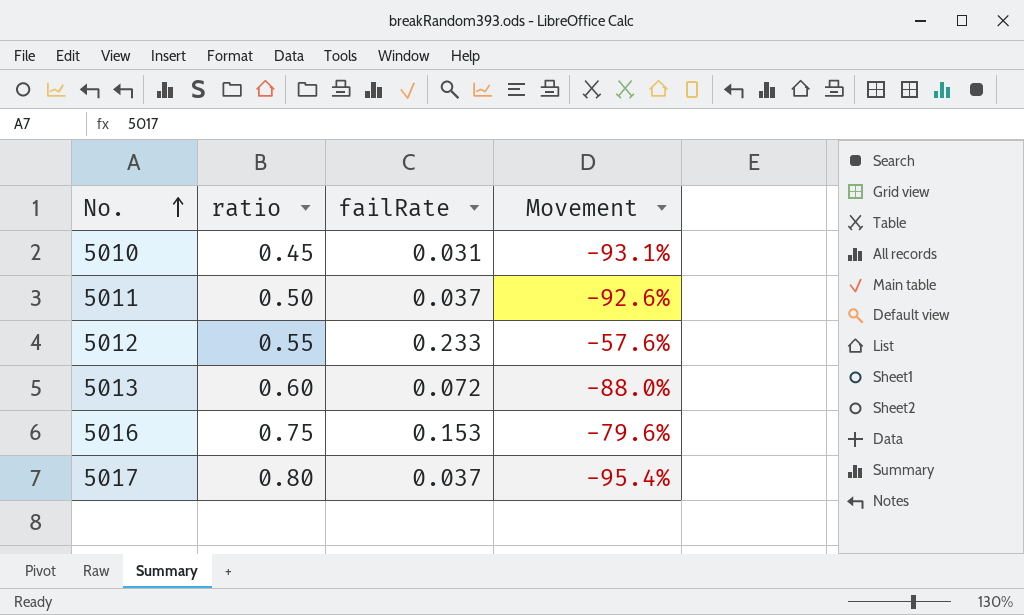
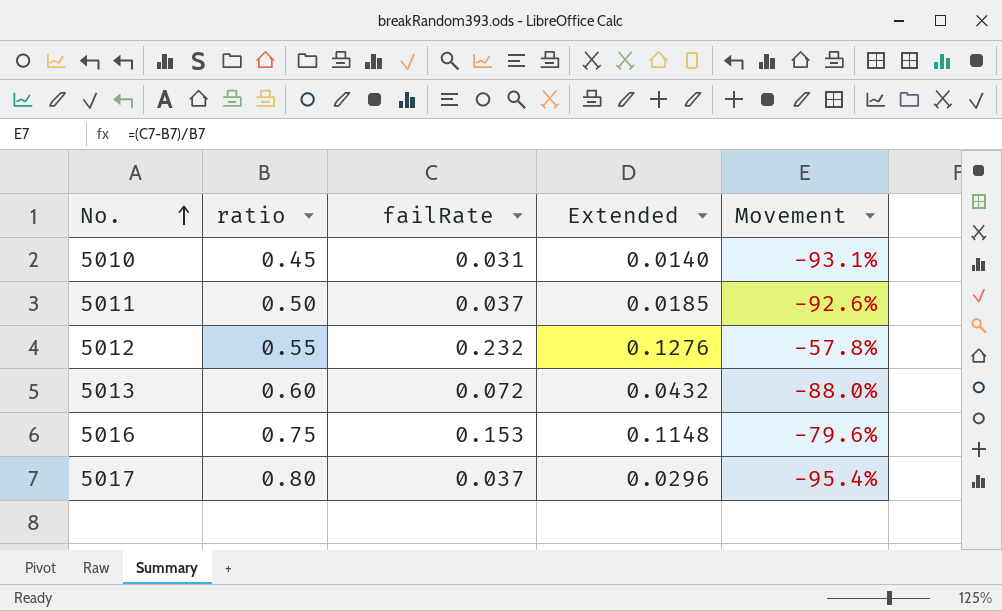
column Extended | formula: none -> [ratio] * [failRate]
5012 | failRate: 0.233 -> 0.232
5012 | Movement: -57.6% -> -57.8%

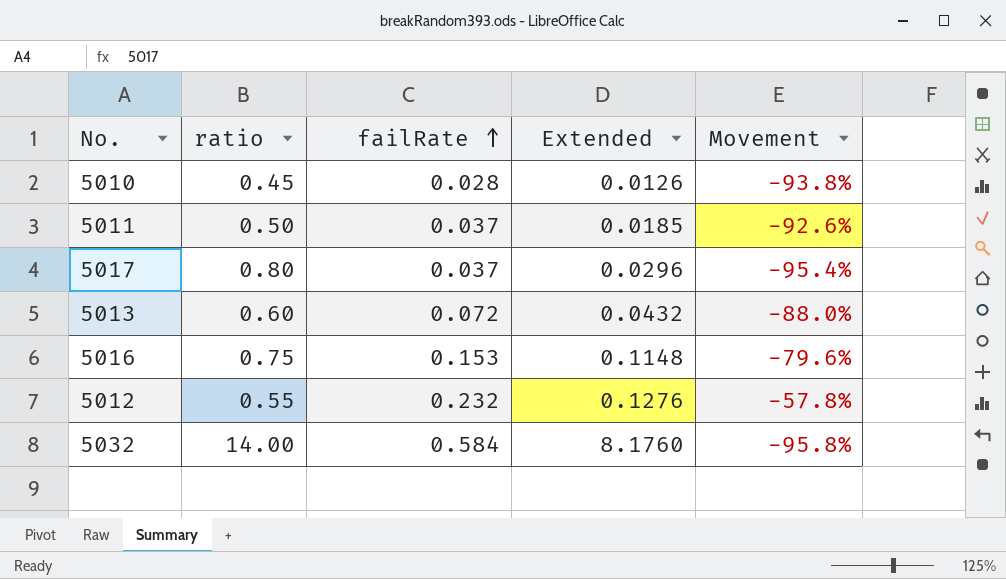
row order: No. ascending -> failRate ascending
5010 | failRate: 0.031 -> 0.028
5010 | Extended: 0.0140 -> 0.0126
5010 | Movement: -93.1% -> -93.8%
row 5032: none -> 14.00 | 0.584 | 8.1760 | -95.8%

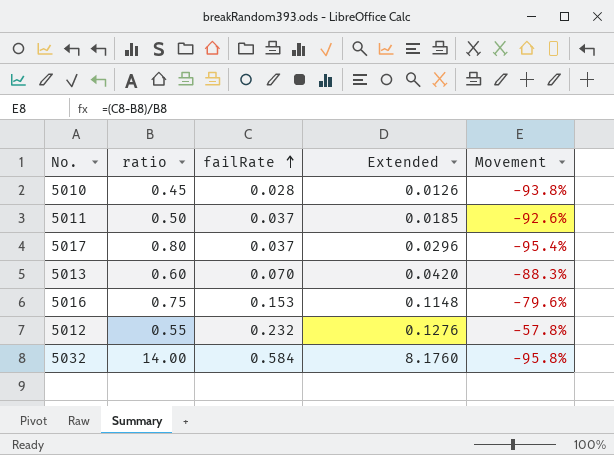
5013 | failRate: 0.072 -> 0.070
5013 | Extended: 0.0432 -> 0.0420
5013 | Movement: -88.0% -> -88.3%

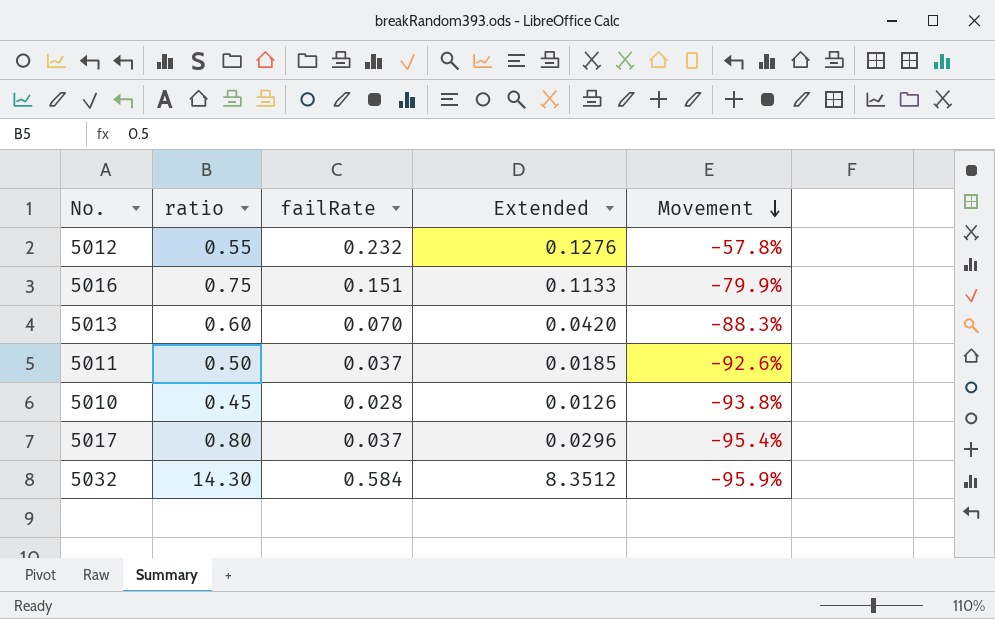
row order: failRate ascending -> Movement descending
5016 | failRate: 0.153 -> 0.151
5016 | Extended: 0.1148 -> 0.1133
5016 | Movement: -79.6% -> -79.9%
5032 | ratio: 14.00 -> 14.30
5032 | Extended: 8.1760 -> 8.3512
5032 | Movement: -95.8% -> -95.9%

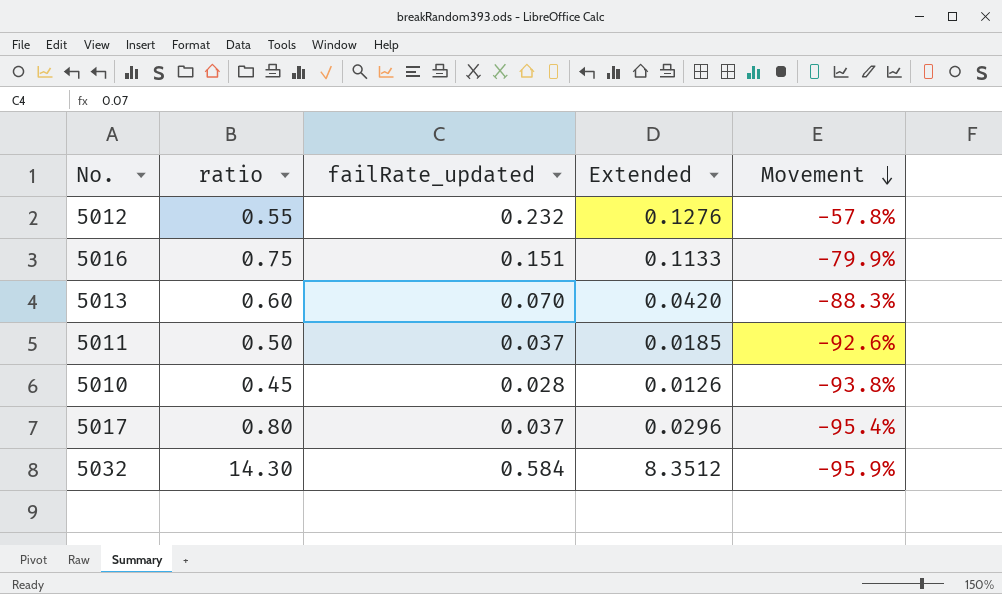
column name: failRate -> failRate_updated

